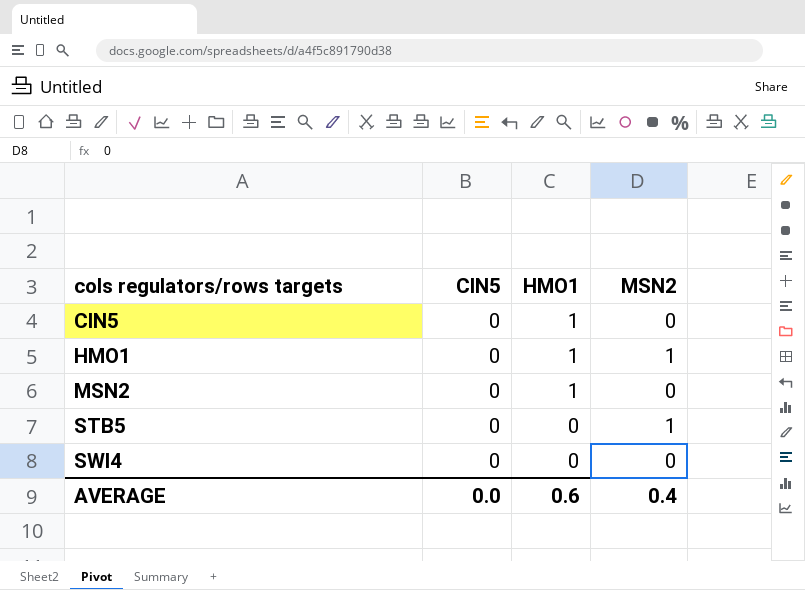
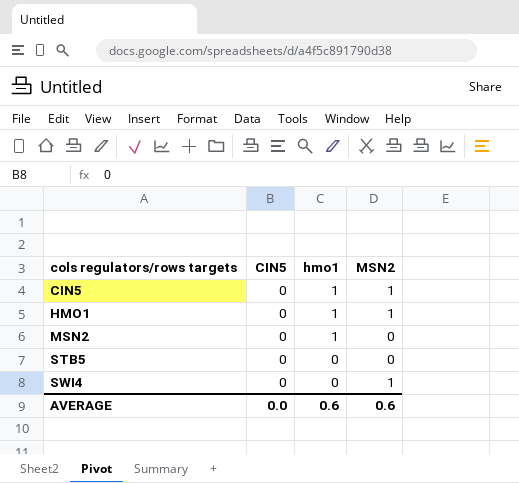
column name: HMO1 -> hmo1
CIN5 | MSN2: 0 -> 1
STB5 | MSN2: 1 -> 0
SWI4 | MSN2: 0 -> 1
AVERAGE | MSN2: 0.4 -> 0.6

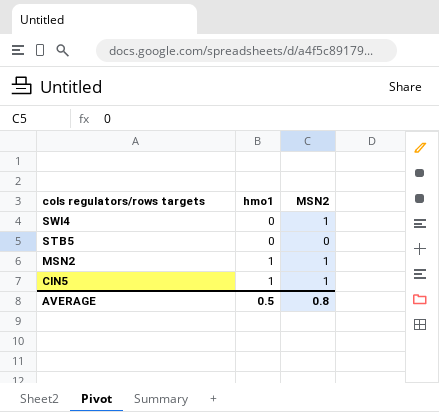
row order: cols regulators/rows targets ascending -> cols regulators/rows targets descending
column CIN5 | position: 2 -> none
row HMO1: 0 | 1 | 1 -> none
MSN2 | MSN2: 0 -> 1
AVERAGE | hmo1: 0.6 -> 0.5
AVERAGE | MSN2: 0.6 -> 0.8

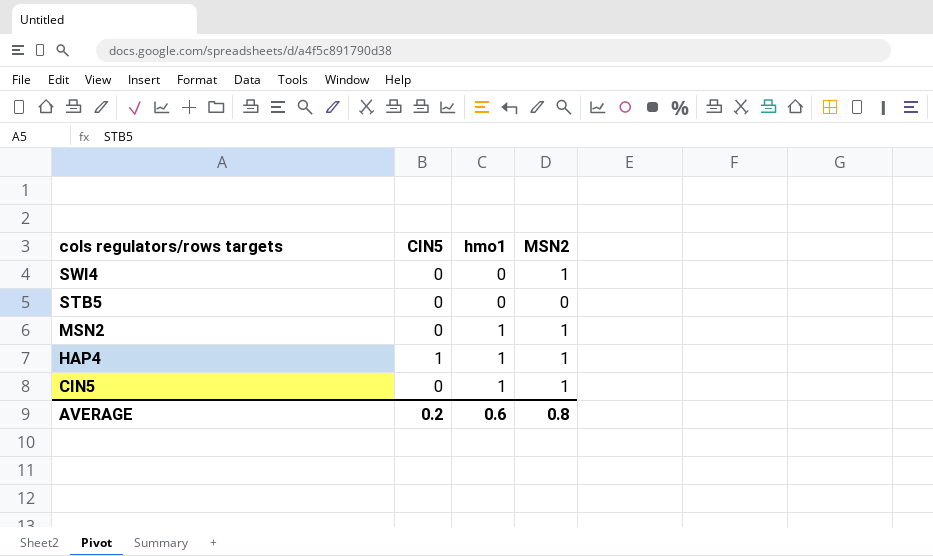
column CIN5 | position: none -> 2
row HAP4: none -> 1 | 1 | 1
AVERAGE | hmo1: 0.5 -> 0.6

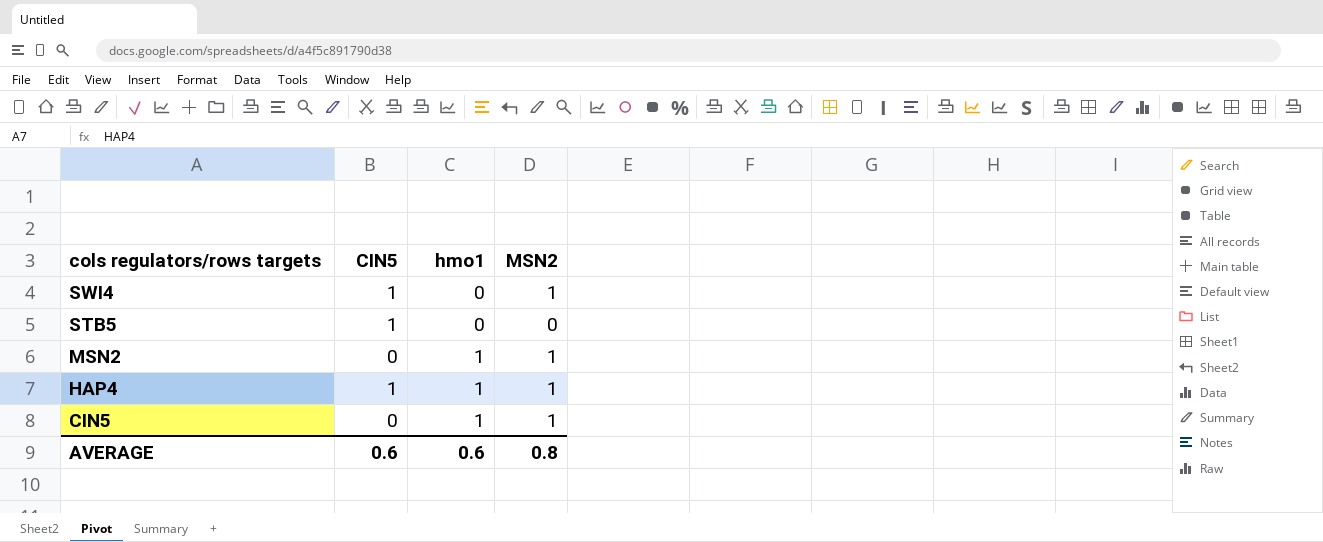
SWI4 | CIN5: 0 -> 1
STB5 | CIN5: 0 -> 1
AVERAGE | CIN5: 0.2 -> 0.6

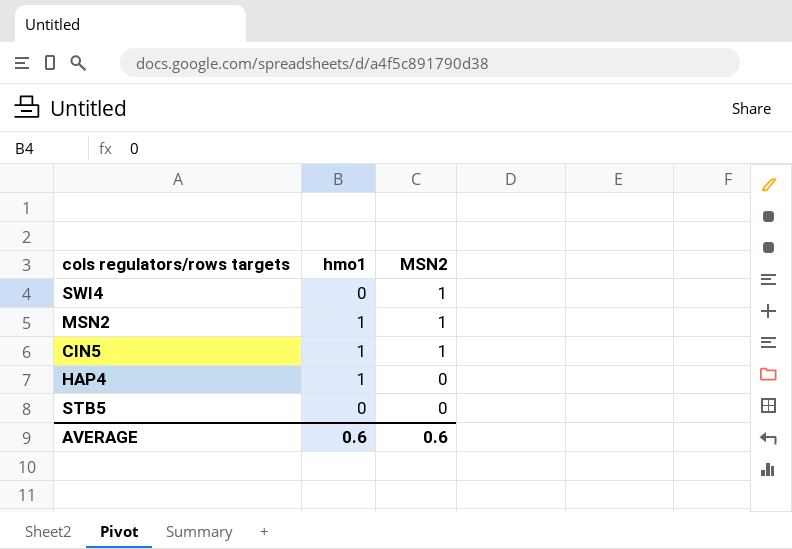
row order: cols regulators/rows targets descending -> MSN2 descending
column CIN5 | position: 2 -> none
HAP4 | MSN2: 1 -> 0
AVERAGE | MSN2: 0.8 -> 0.6

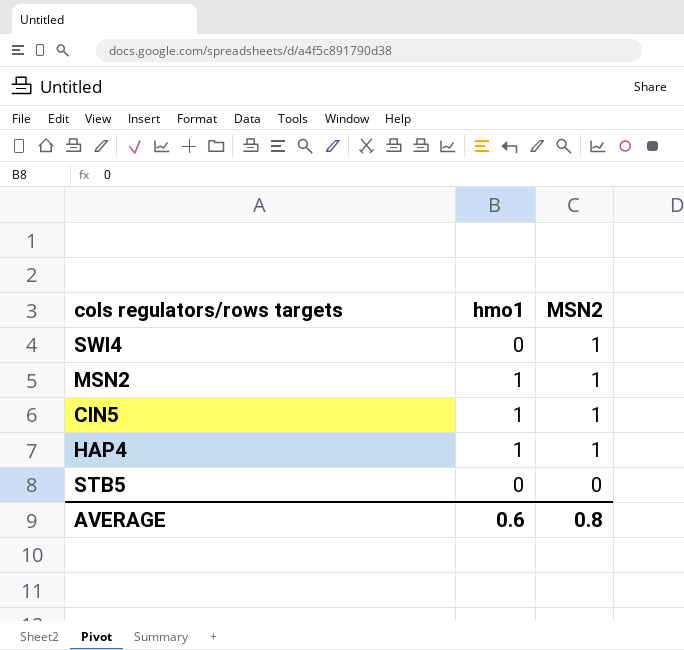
HAP4 | MSN2: 0 -> 1
AVERAGE | MSN2: 0.6 -> 0.8

